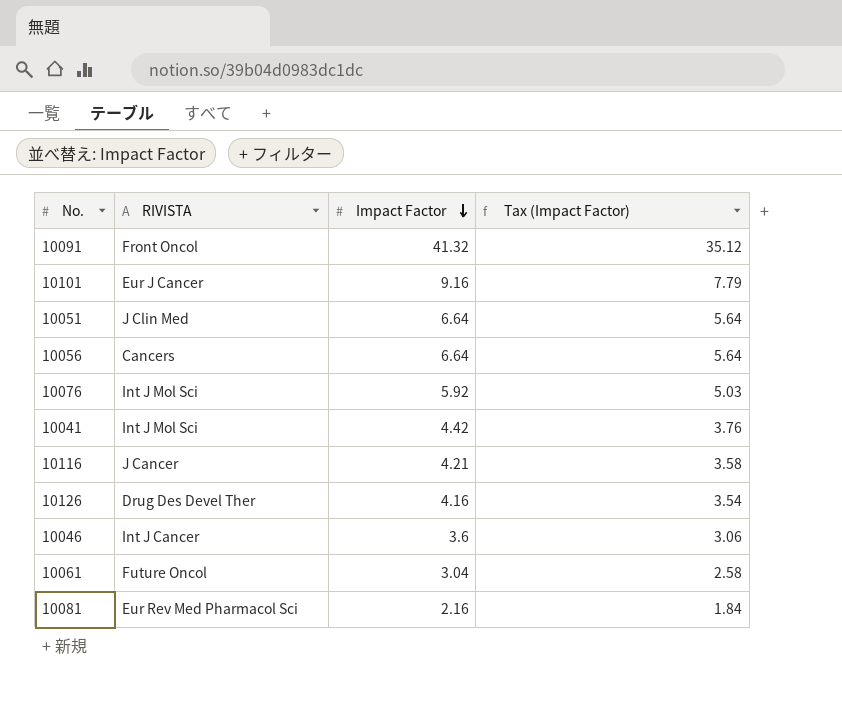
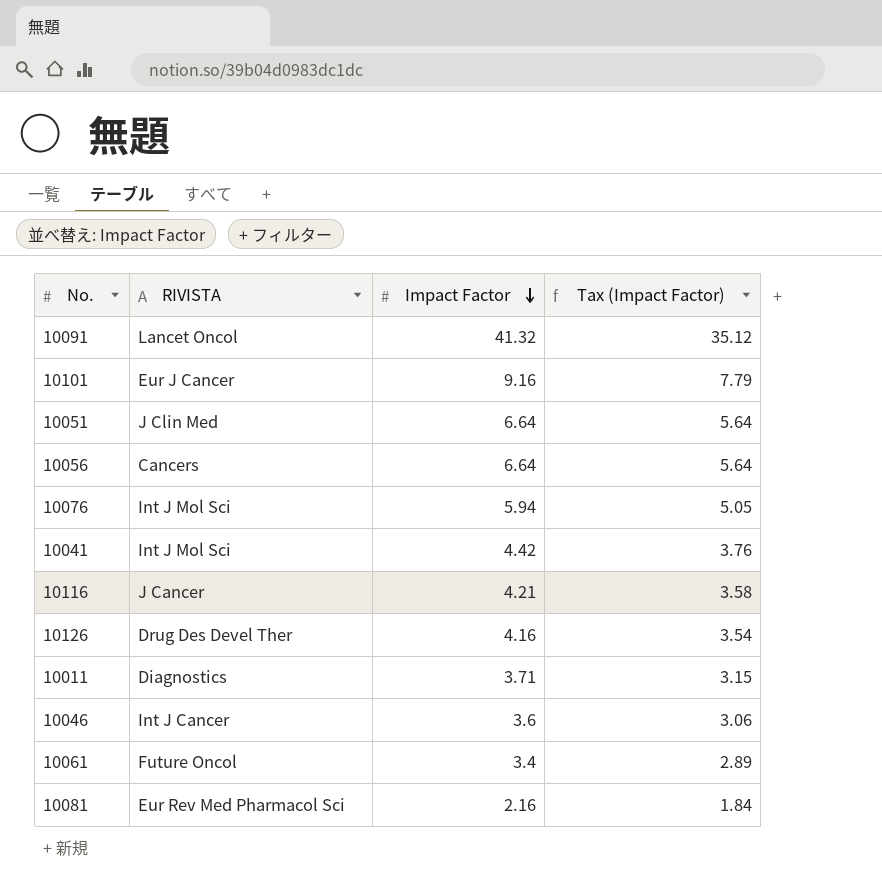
10091 | RIVISTA: Front Oncol -> Lancet Oncol
10076 | Impact Factor: 5.92 -> 5.94
10076 | Tax (Impact Factor): 5.03 -> 5.05
row 10011: none -> Diagnostics | 3.71 | 3.15
10061 | Impact Factor: 3.04 -> 3.4
10061 | Tax (Impact Factor): 2.58 -> 2.89

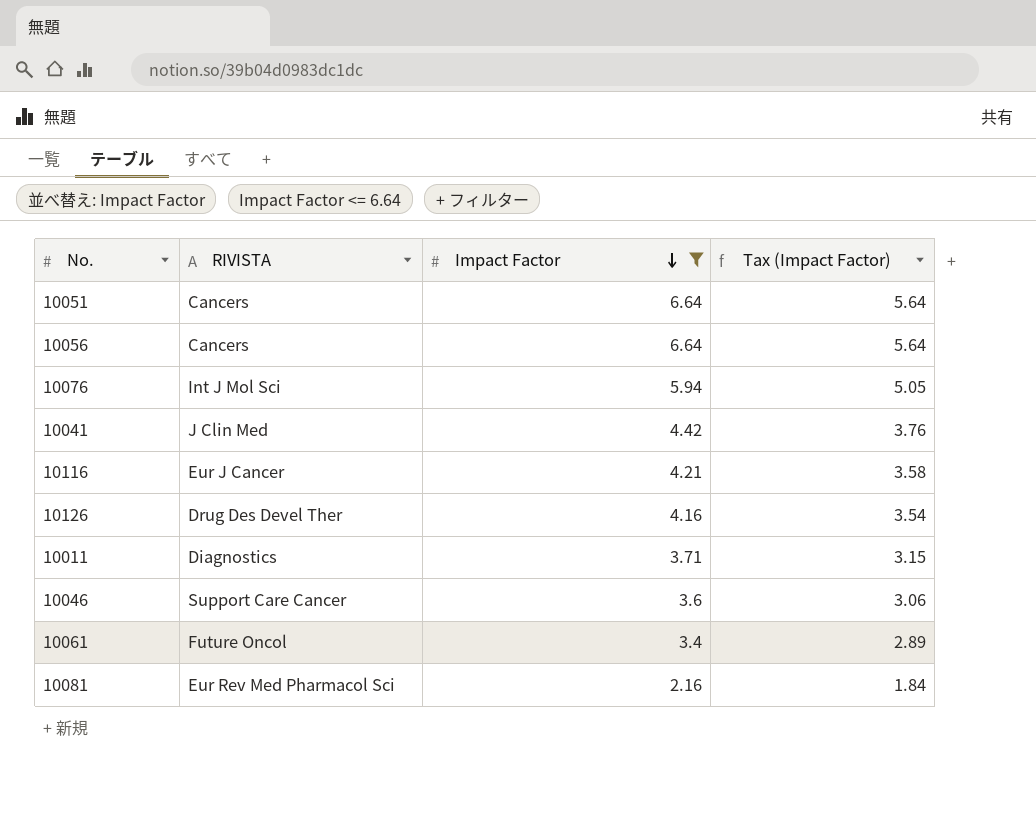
filter: none -> Impact Factor <= 6.64
10051 | RIVISTA: J Clin Med -> Cancers
10041 | RIVISTA: Int J Mol Sci -> J Clin Med
10116 | RIVISTA: J Cancer -> Eur J Cancer
10046 | RIVISTA: Int J Cancer -> Support Care Cancer

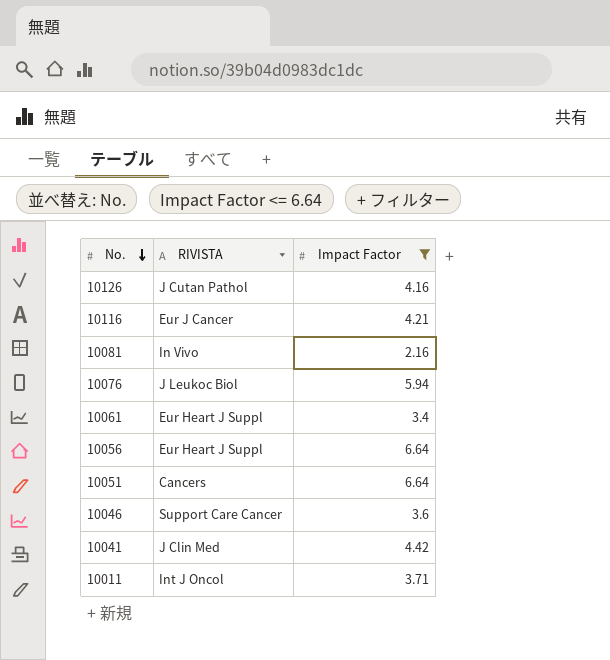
row order: Impact Factor descending -> No. descending
column Tax (Impact Factor) | formula: [Impact Factor] * 0.85 -> none
10126 | RIVISTA: Drug Des Devel Ther -> J Cutan Pathol
10081 | RIVISTA: Eur Rev Med Pharmacol Sci -> In Vivo
10076 | RIVISTA: Int J Mol Sci -> J Leukoc Biol
10061 | RIVISTA: Future Oncol -> Eur Heart J Suppl
10056 | RIVISTA: Cancers -> Eur Heart J Suppl
10011 | RIVISTA: Diagnostics -> Int J Oncol

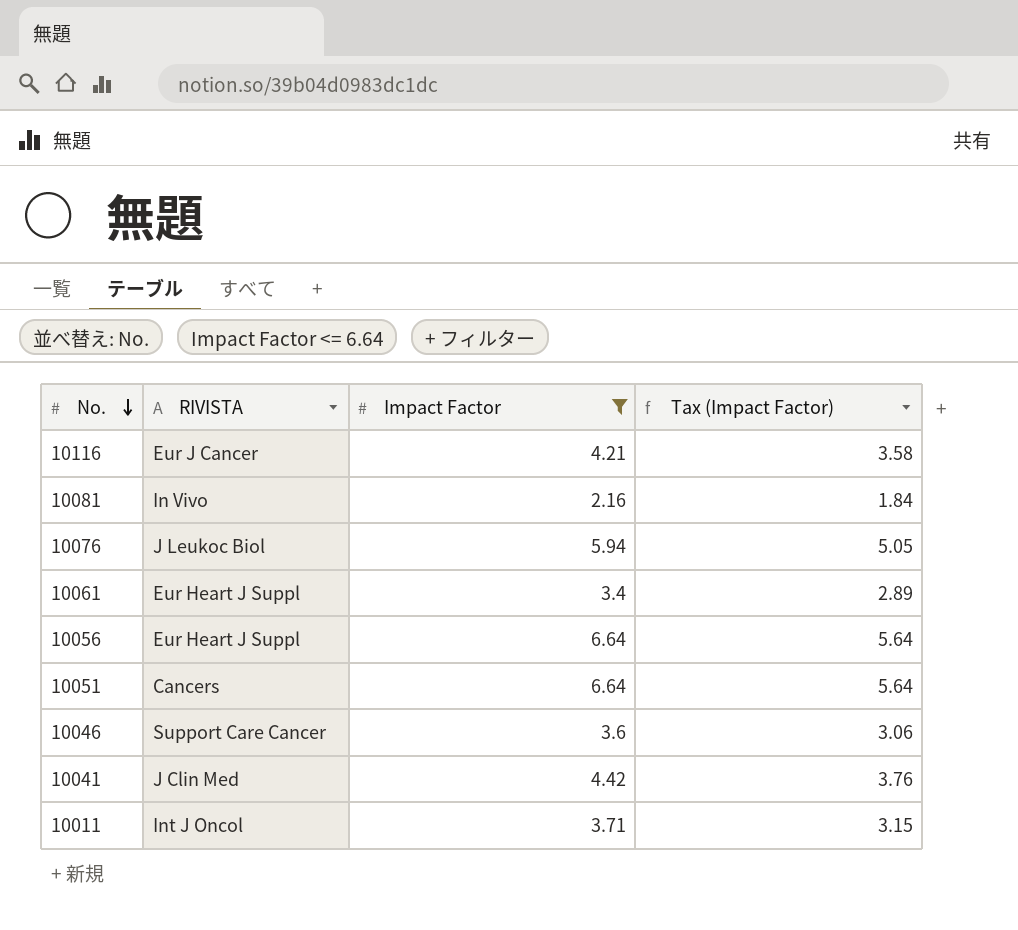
column Tax (Impact Factor) | formula: none -> [Impact Factor] * 0.85
row 10126: J Cutan Pathol | 4.16 -> none

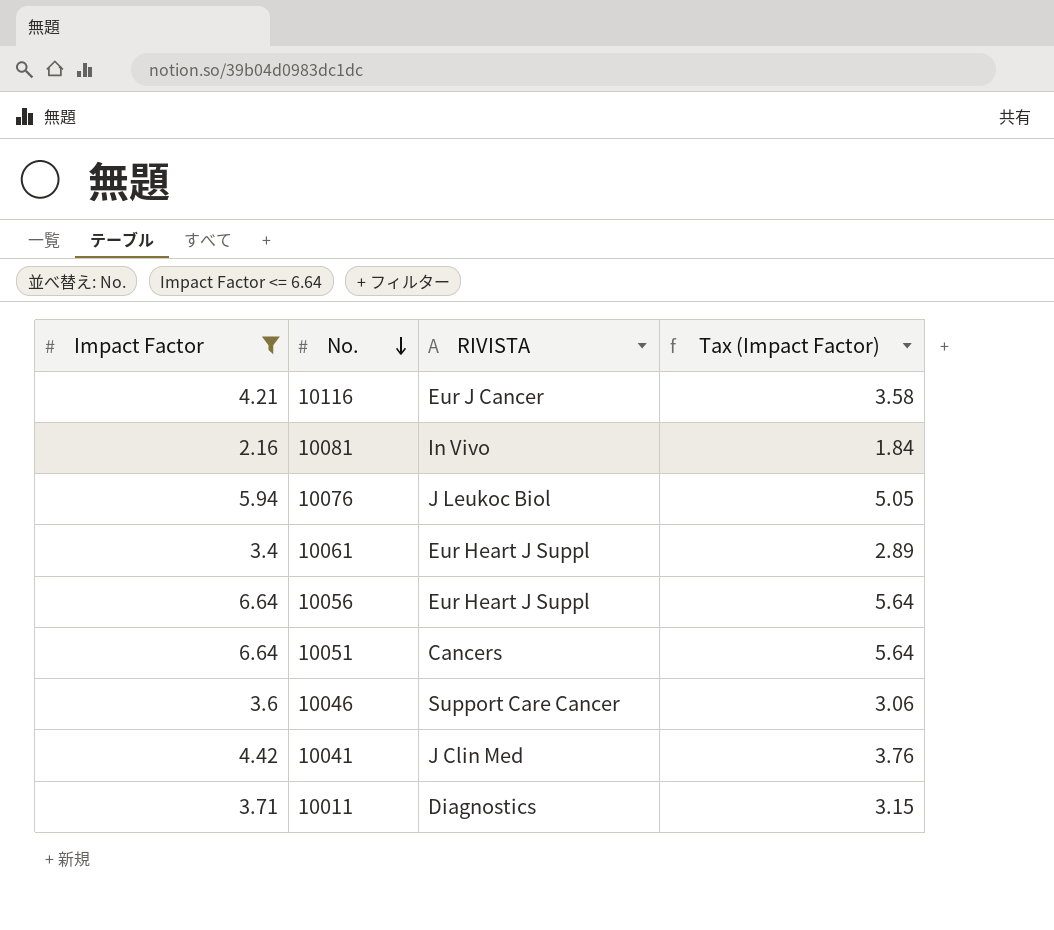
column Impact Factor | position: 3 -> 1
10011 | RIVISTA: Int J Oncol -> Diagnostics

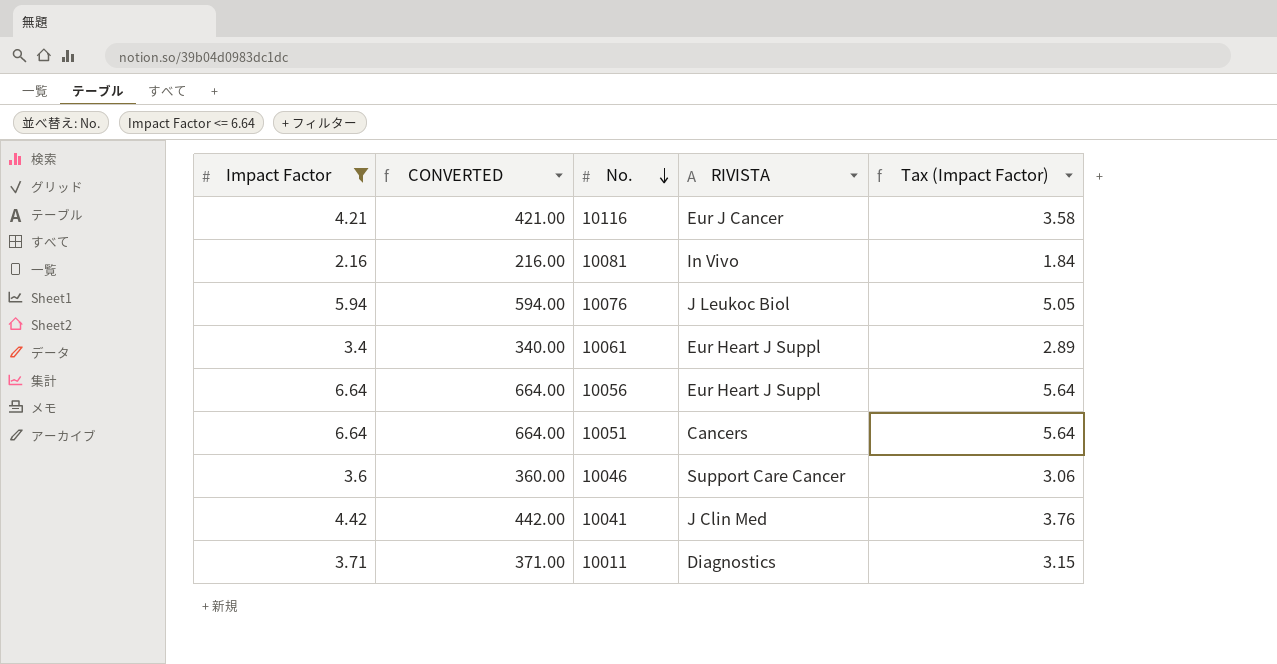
column CONVERTED | formula: none -> [Impact Factor] * 100

